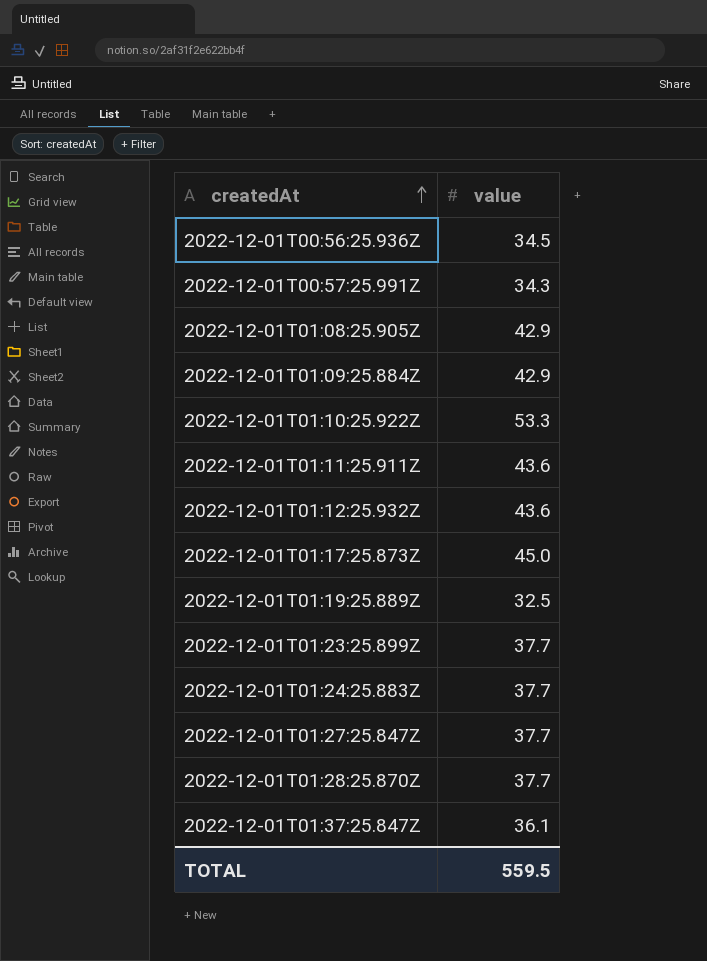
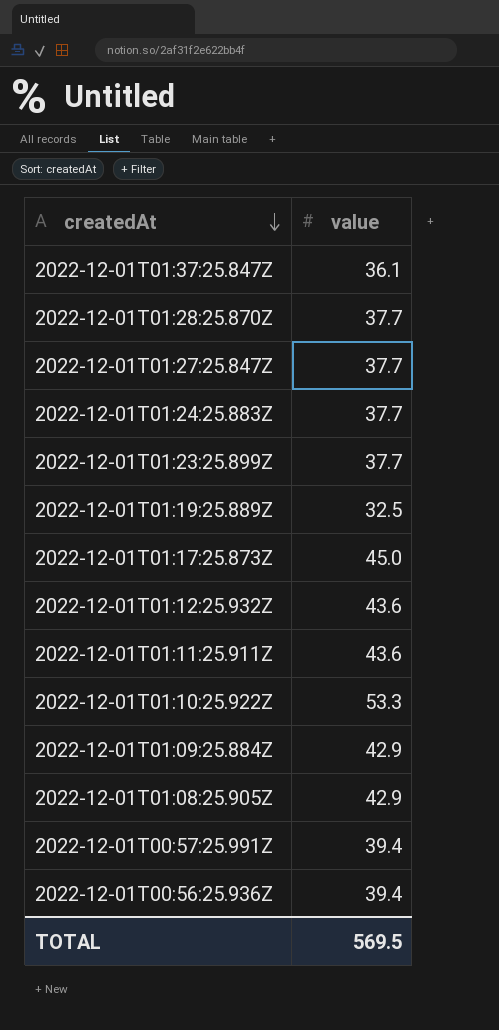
row order: createdAt ascending -> createdAt descending
2022-12-01T00:57:25.991Z | value: 34.3 -> 39.4
2022-12-01T00:56:25.936Z | value: 34.5 -> 39.4
TOTAL | value: 559.5 -> 569.5

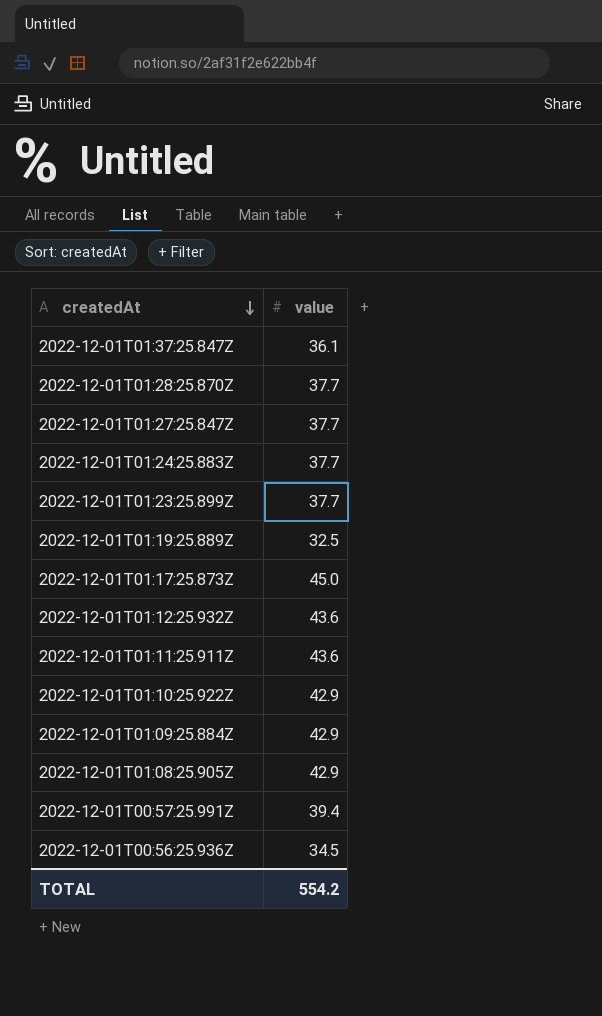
2022-12-01T01:10:25.922Z | value: 53.3 -> 42.9
2022-12-01T00:56:25.936Z | value: 39.4 -> 34.5
TOTAL | value: 569.5 -> 554.2

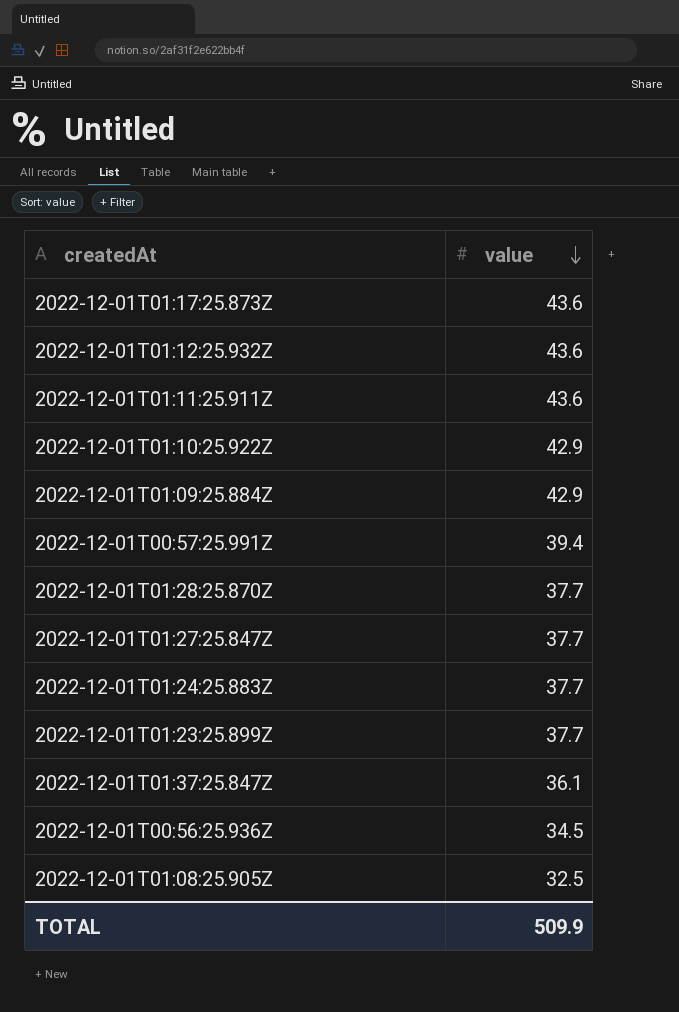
row order: createdAt descending -> value descending
row 2022-12-01T01:19:25.889Z: 32.5 -> none
2022-12-01T01:17:25.873Z | value: 45.0 -> 43.6
2022-12-01T01:08:25.905Z | value: 42.9 -> 32.5
TOTAL | value: 554.2 -> 509.9

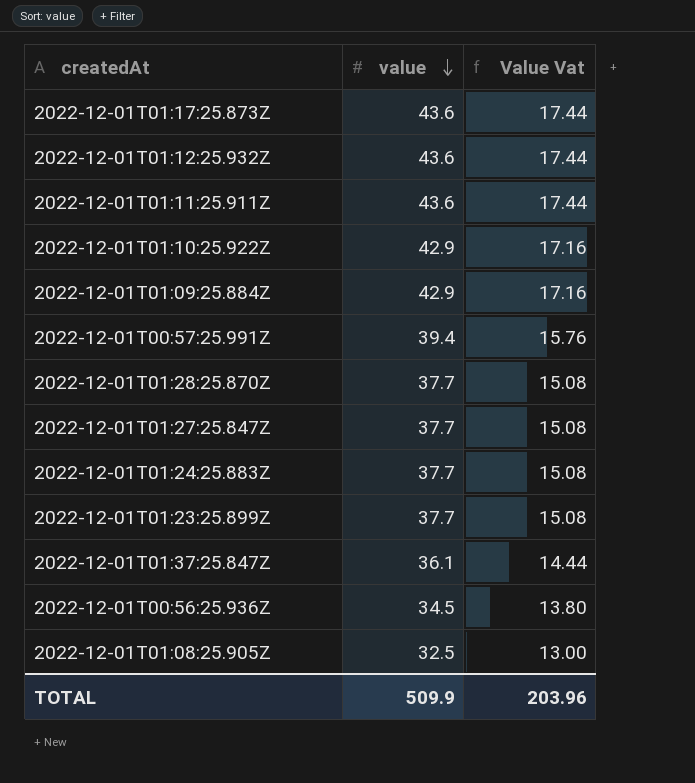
column Value Vat | formula: none -> [value] * 0.4

